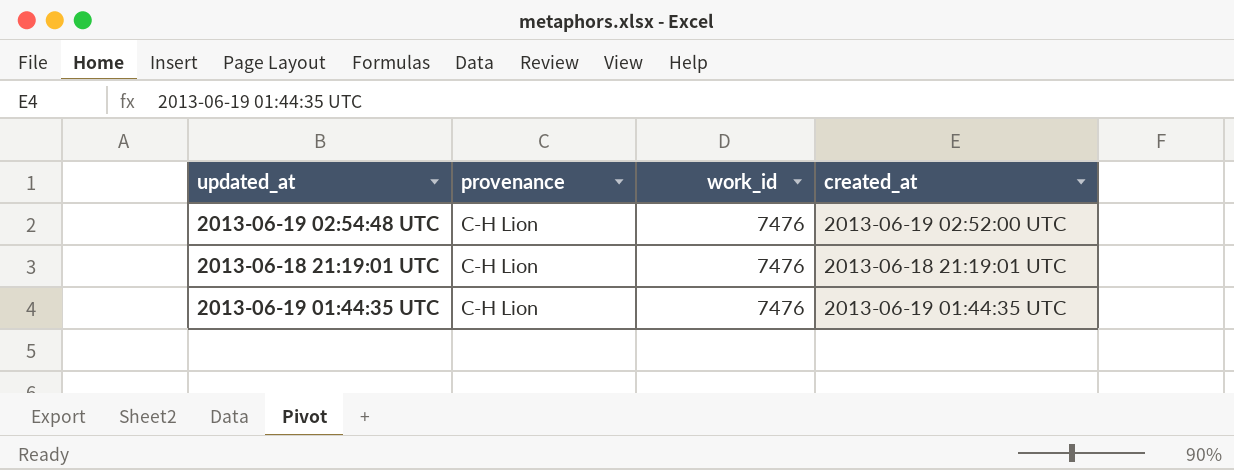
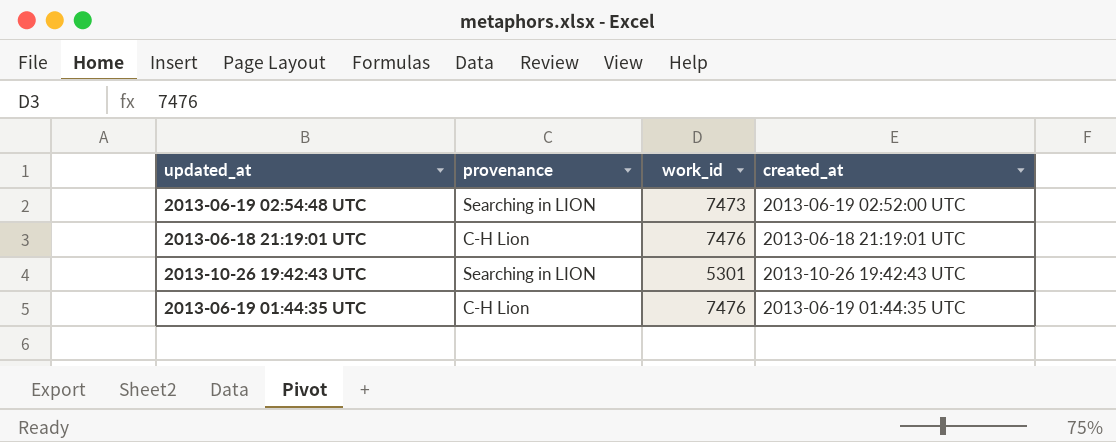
2013-06-19 02:54:48 UTC | provenance: C-H Lion -> Searching in LION
2013-06-19 02:54:48 UTC | work_id: 7476 -> 7473
row 2013-10-26 19:42:43 UTC: none -> Searching in LION | 5301 | 2013-10-26 19:42:43 UTC

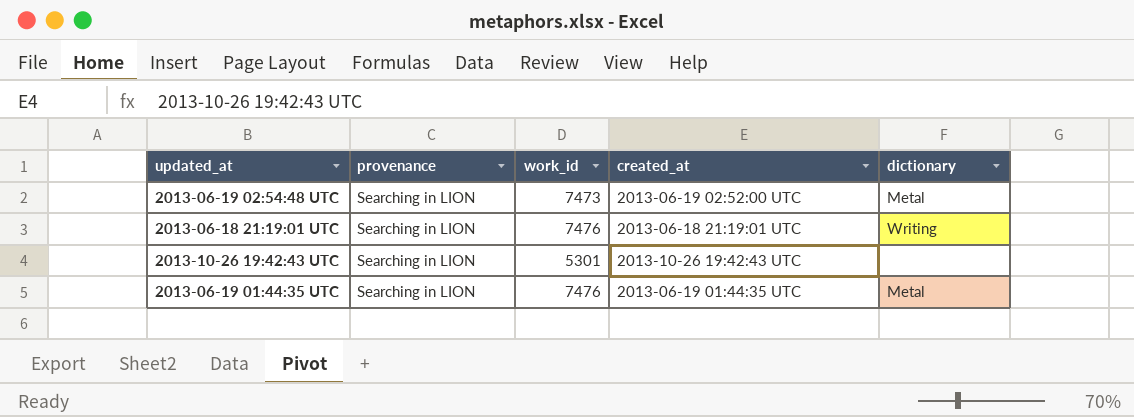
column dictionary | position: none -> 5
2013-06-18 21:19:01 UTC | provenance: C-H Lion -> Searching in LION
2013-06-19 01:44:35 UTC | provenance: C-H Lion -> Searching in LION

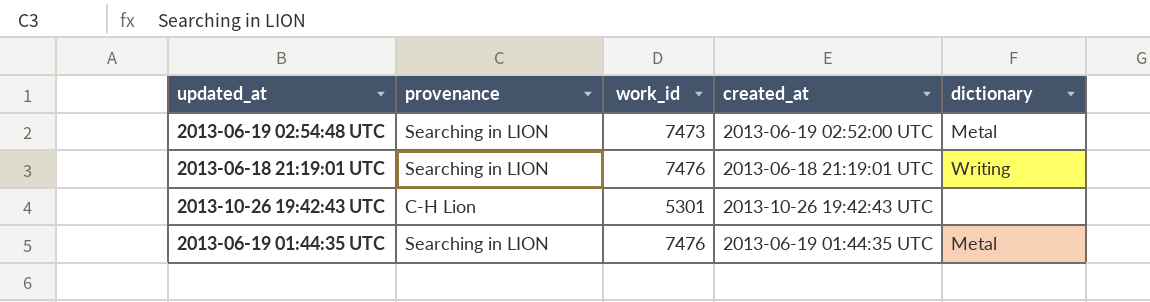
2013-10-26 19:42:43 UTC | provenance: Searching in LION -> C-H Lion

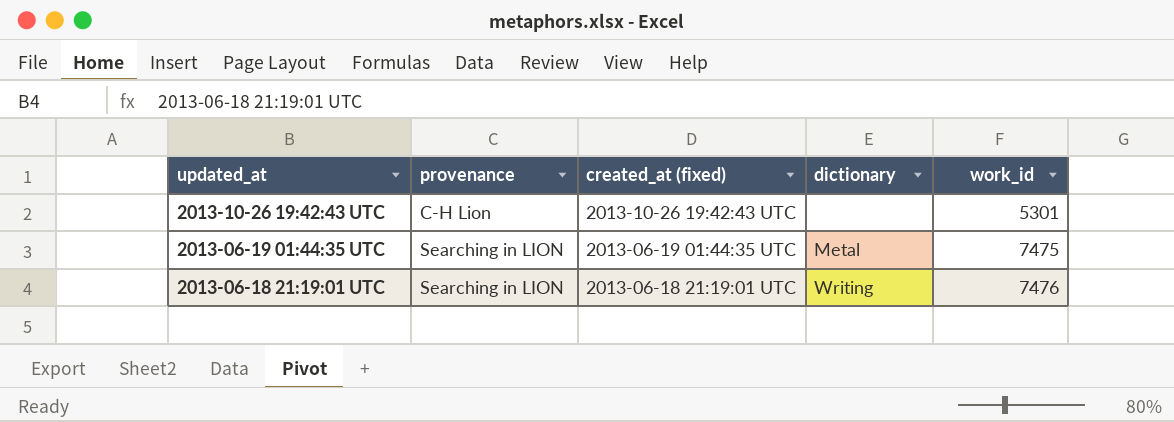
row order: none -> updated_at descending
column name: created_at -> created_at (fixed)
column work_id | position: 3 -> 5
row 2013-06-19 02:54:48 UTC: Searching in LION | 7473 | 2013-06-19 02:52:00 UTC | Metal -> none
2013-06-19 01:44:35 UTC | work_id: 7476 -> 7475

